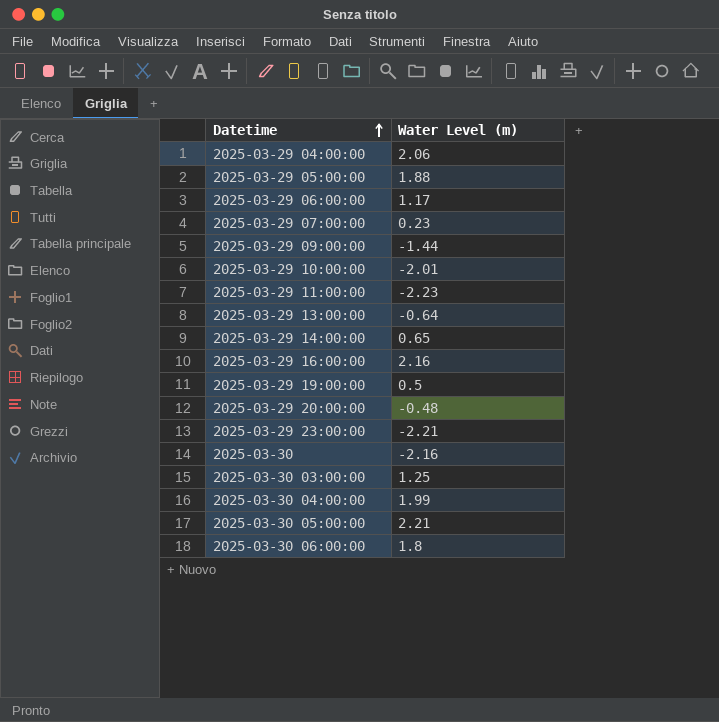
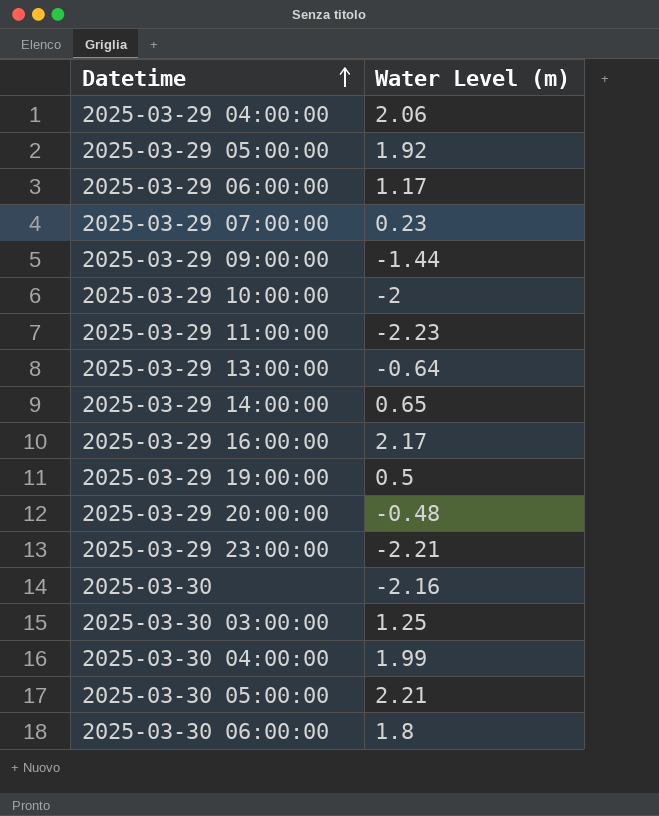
2025-03-29 05:00:00 | Water Level (m): 1.88 -> 1.92
2025-03-29 10:00:00 | Water Level (m): -2.01 -> -2
2025-03-29 16:00:00 | Water Level (m): 2.16 -> 2.17

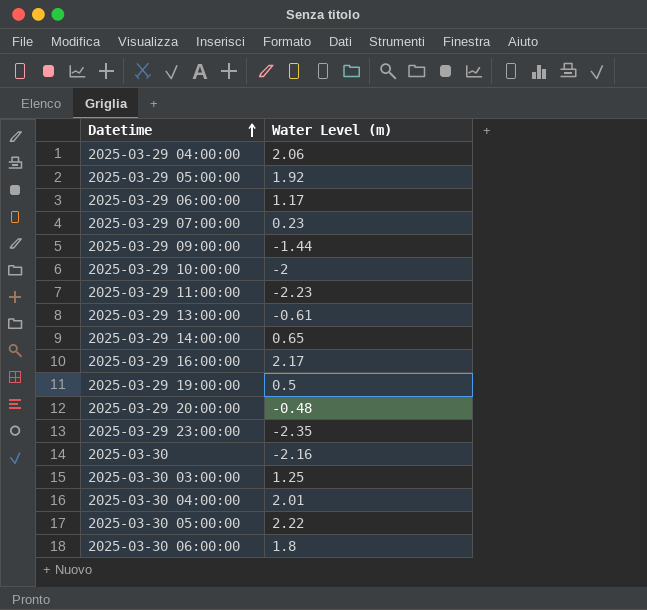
2025-03-29 13:00:00 | Water Level (m): -0.64 -> -0.61
2025-03-29 23:00:00 | Water Level (m): -2.21 -> -2.35
2025-03-30 04:00:00 | Water Level (m): 1.99 -> 2.01
2025-03-30 05:00:00 | Water Level (m): 2.21 -> 2.22

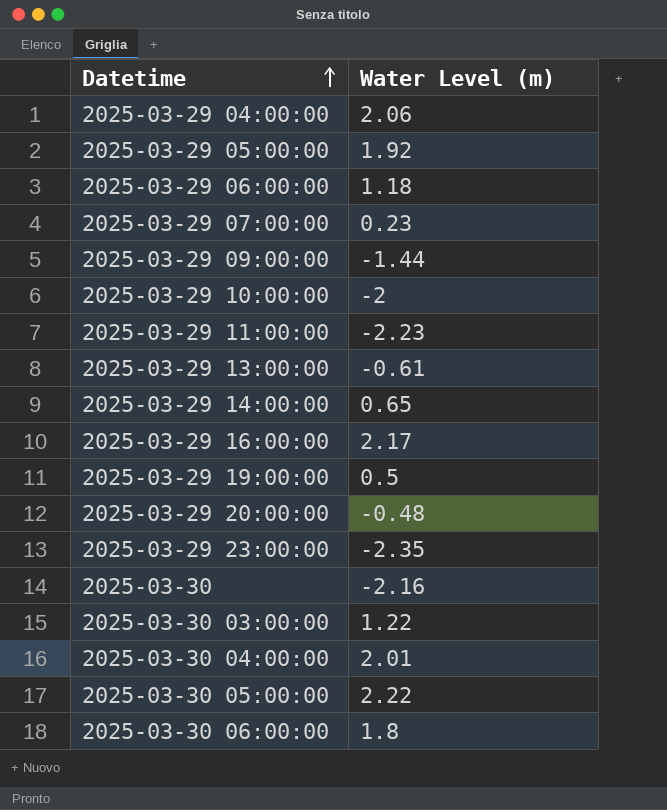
2025-03-29 06:00:00 | Water Level (m): 1.17 -> 1.18
2025-03-30 03:00:00 | Water Level (m): 1.25 -> 1.22

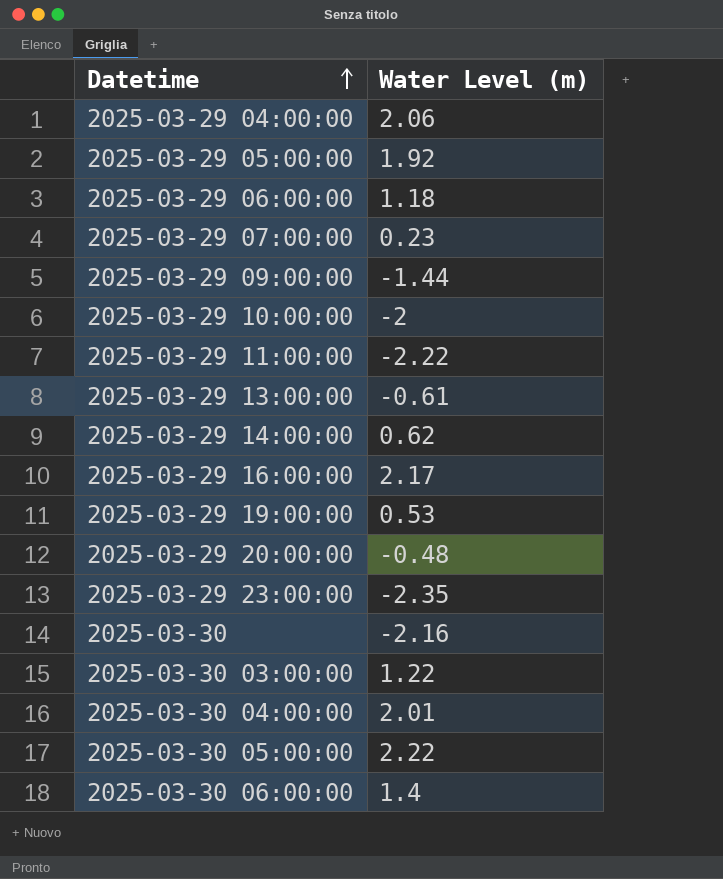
2025-03-29 11:00:00 | Water Level (m): -2.23 -> -2.22
2025-03-29 14:00:00 | Water Level (m): 0.65 -> 0.62
2025-03-29 19:00:00 | Water Level (m): 0.5 -> 0.53
2025-03-30 06:00:00 | Water Level (m): 1.8 -> 1.4

